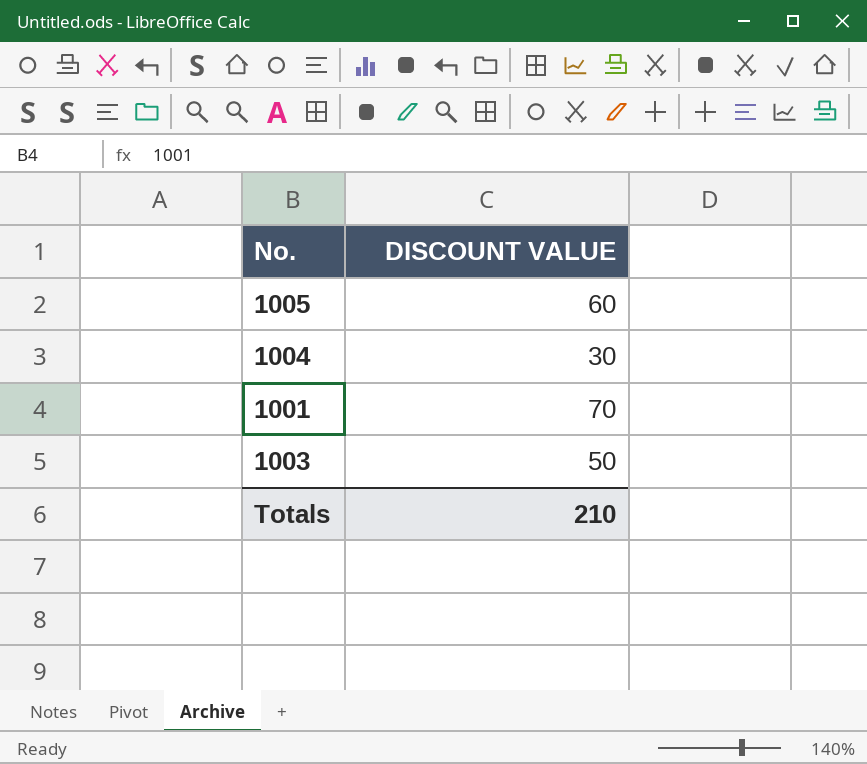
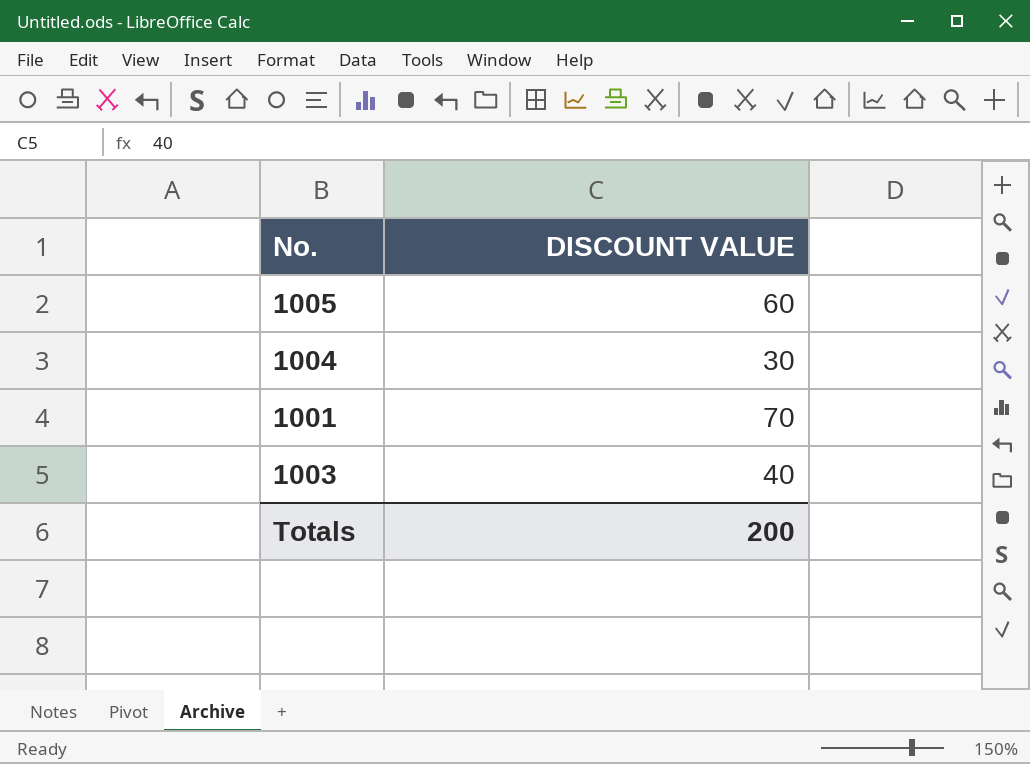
1003 | DISCOUNT VALUE: 50 -> 40
Totals | DISCOUNT VALUE: 210 -> 200

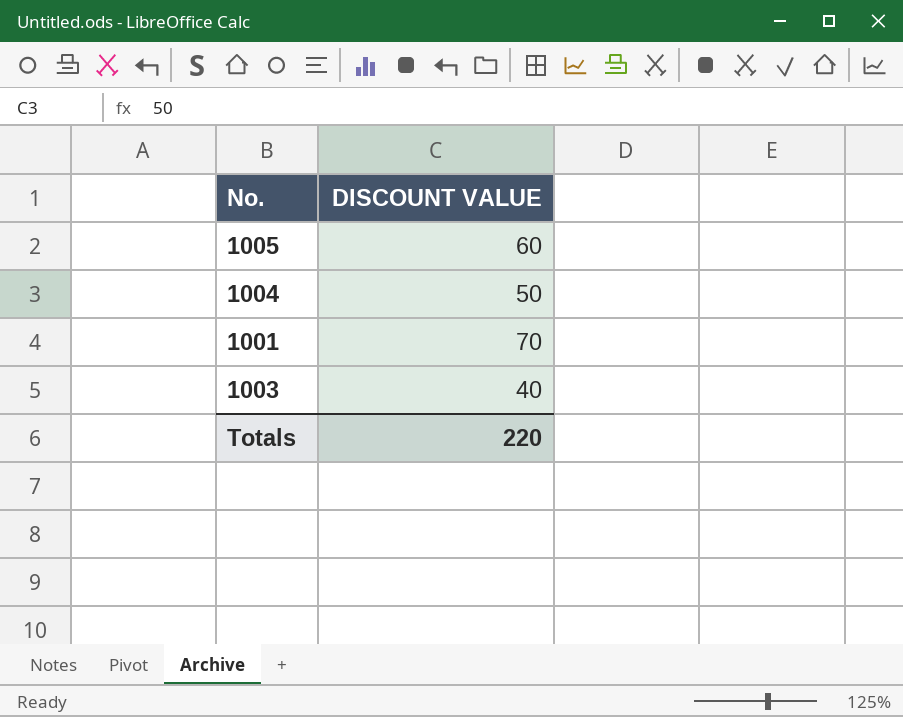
1004 | DISCOUNT VALUE: 30 -> 50
Totals | DISCOUNT VALUE: 200 -> 220

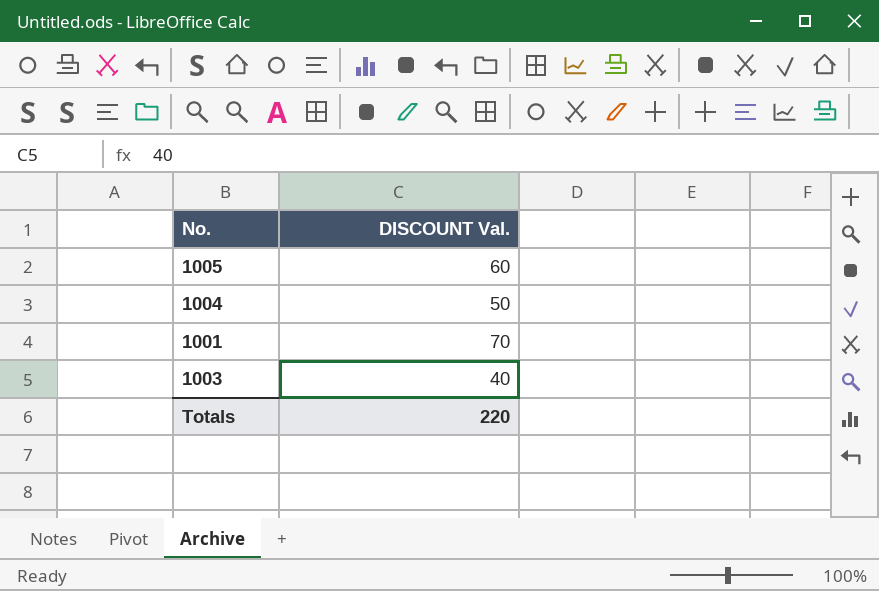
column name: DISCOUNT VALUE -> DISCOUNT Val.

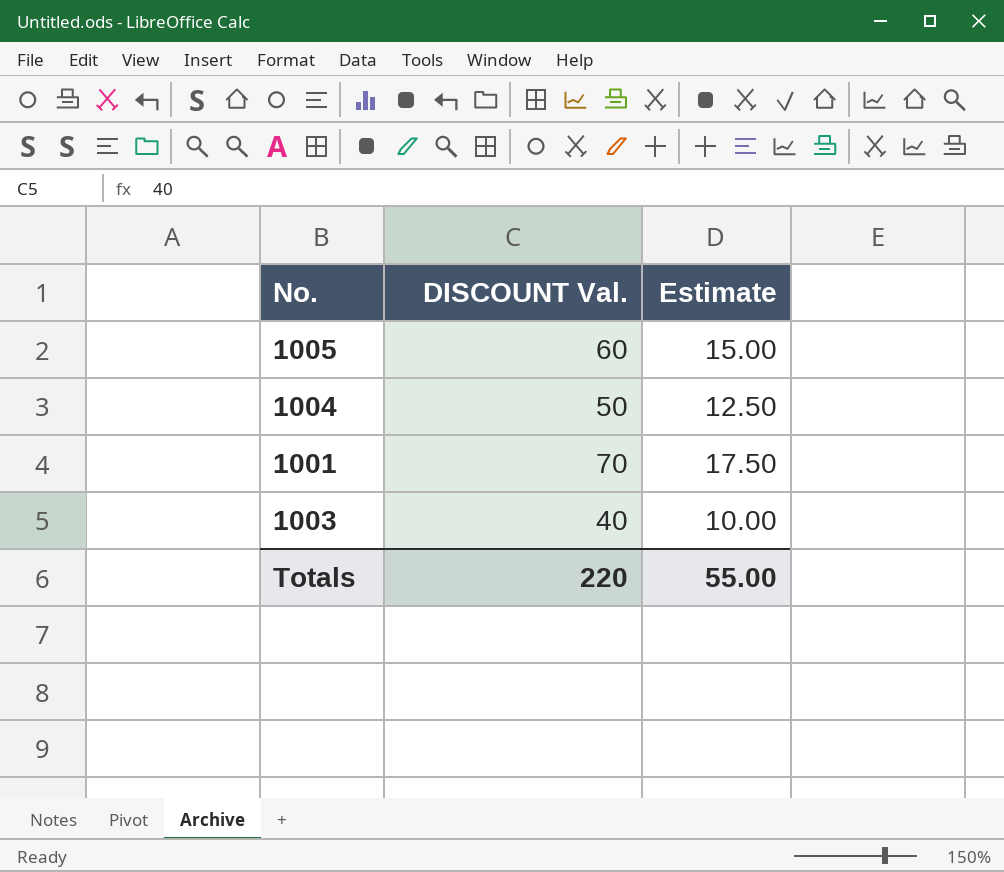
column Estimate | formula: none -> [DISCOUNT Val.] * 0.25

